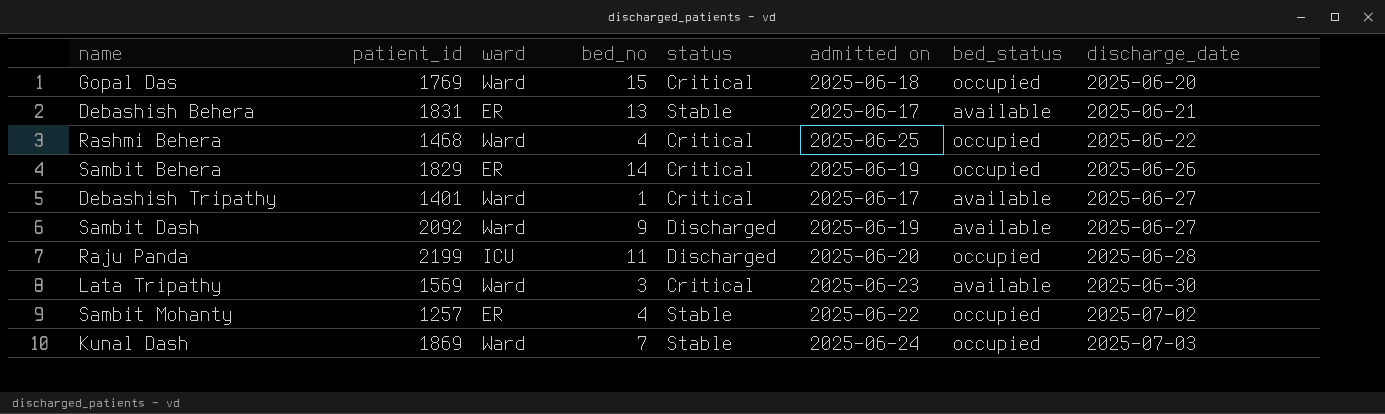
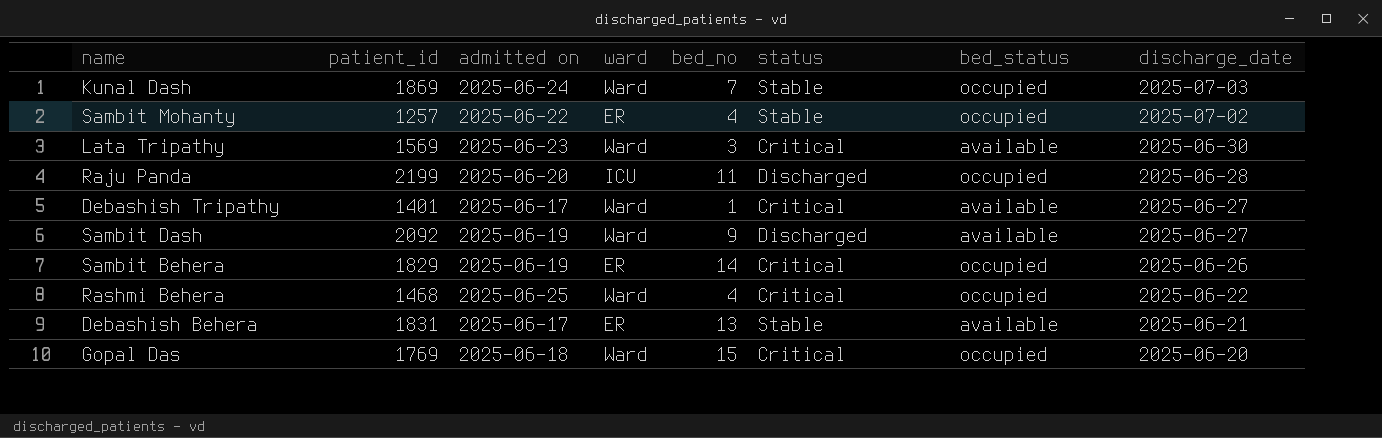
row order: discharge_date ascending -> discharge_date descending
column admitted on | position: 6 -> 3

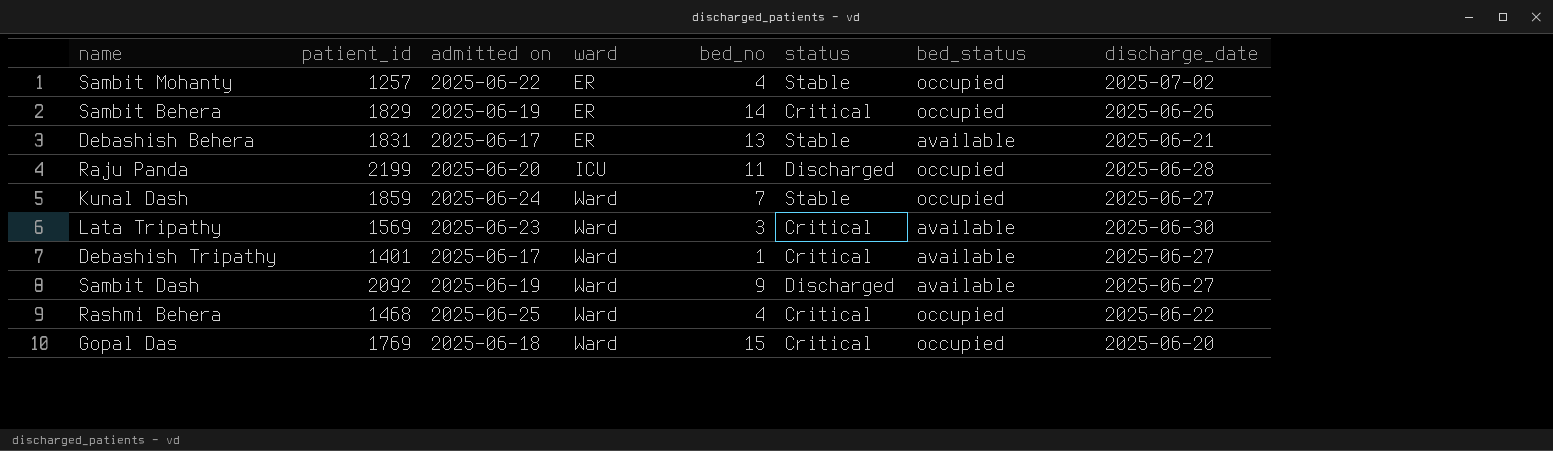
row order: discharge_date descending -> ward ascending
Kunal Dash | patient_id: 1869 -> 1859
Kunal Dash | discharge_date: 2025-07-03 -> 2025-06-27

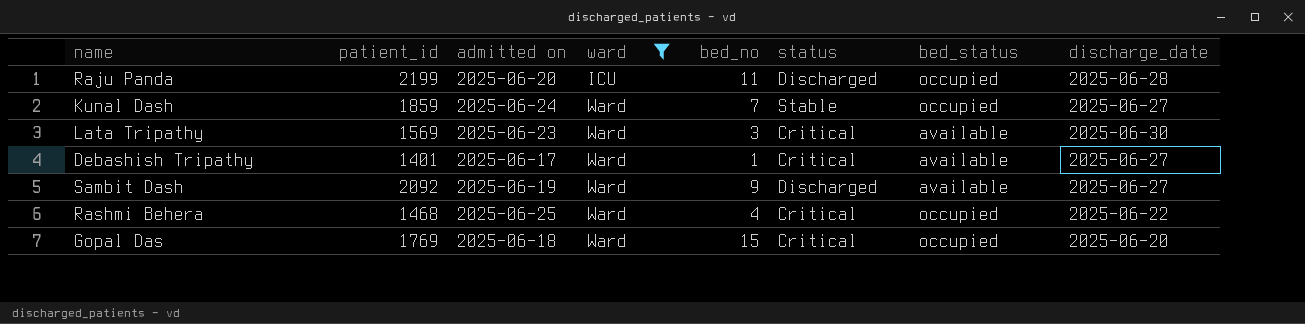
filter: none -> ward != ER

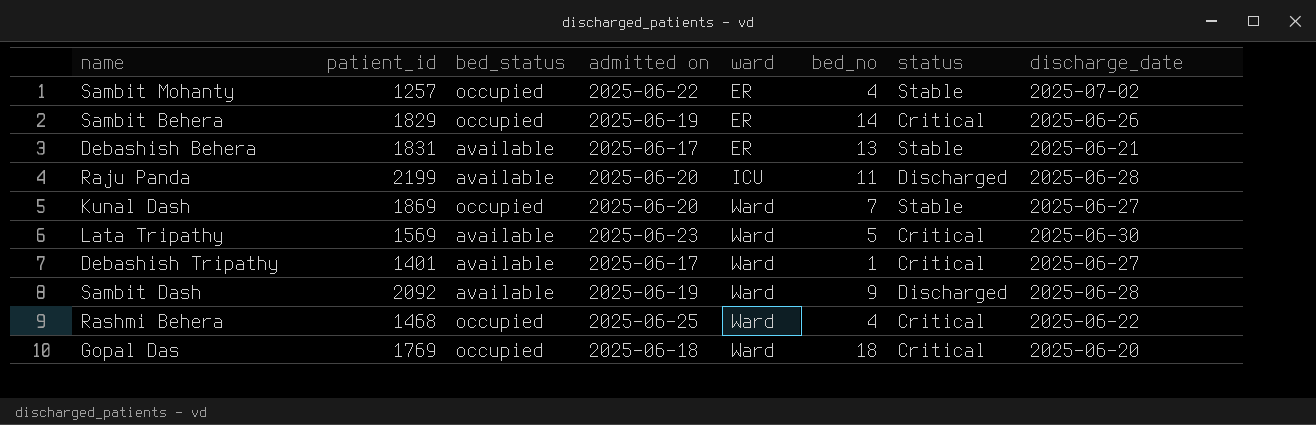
filter: ward != ER -> none
column bed_status | position: 7 -> 3
Raju Panda | bed_status: occupied -> available
Kunal Dash | patient_id: 1859 -> 1869
Kunal Dash | admitted on: 2025-06-24 -> 2025-06-20
Lata Tripathy | bed_no: 3 -> 5
Sambit Dash | discharge_date: 2025-06-27 -> 2025-06-28
Gopal Das | bed_no: 15 -> 18

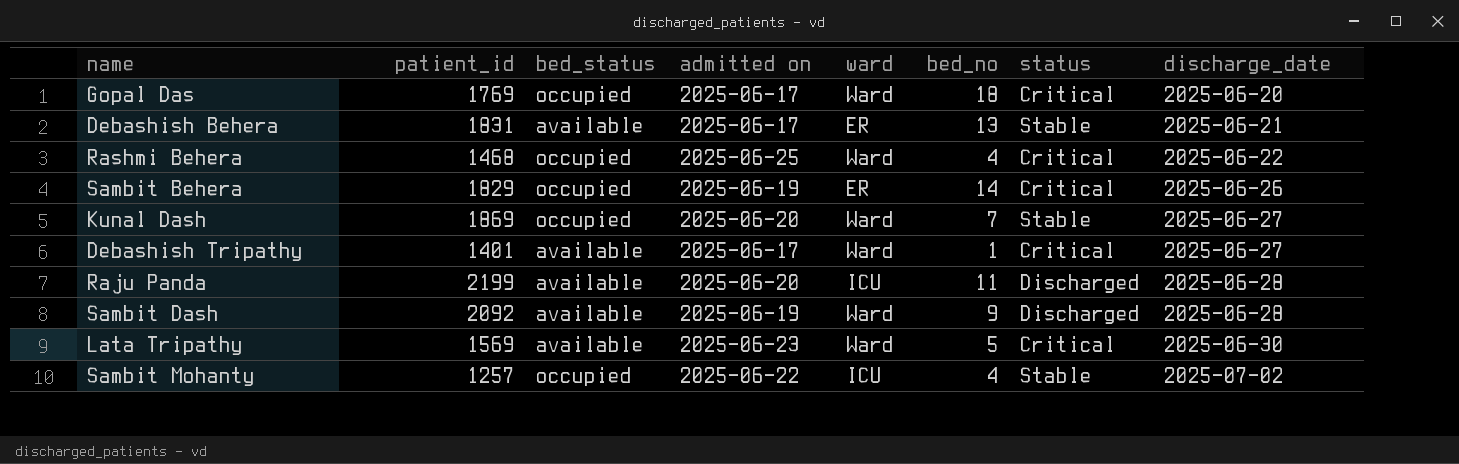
row order: ward ascending -> discharge_date ascending
Gopal Das | admitted on: 2025-06-18 -> 2025-06-17
Sambit Mohanty | ward: ER -> ICU

